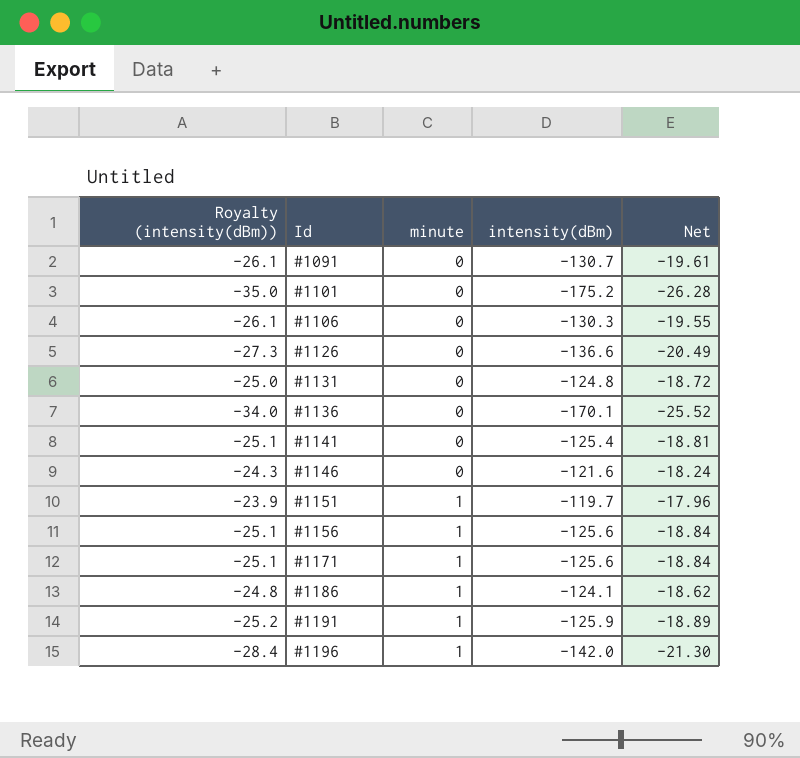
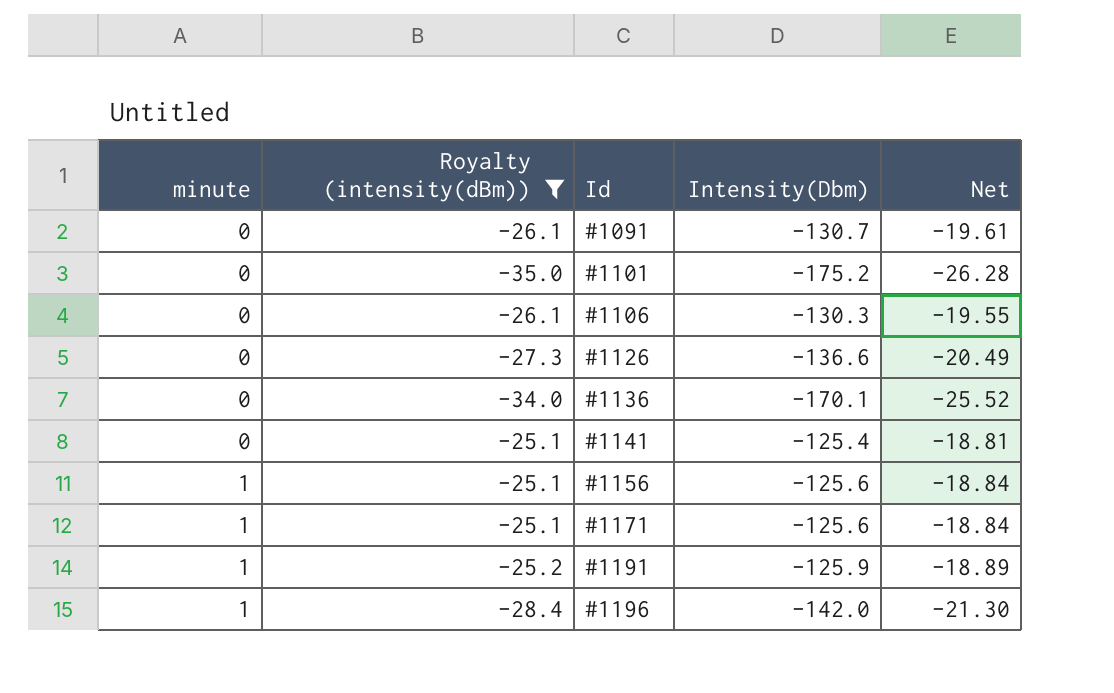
filter: none -> Royalty (intensity(dBm)) <= -25.1
column minute | position: 3 -> 1
column name: intensity(dBm) -> Intensity(Dbm)

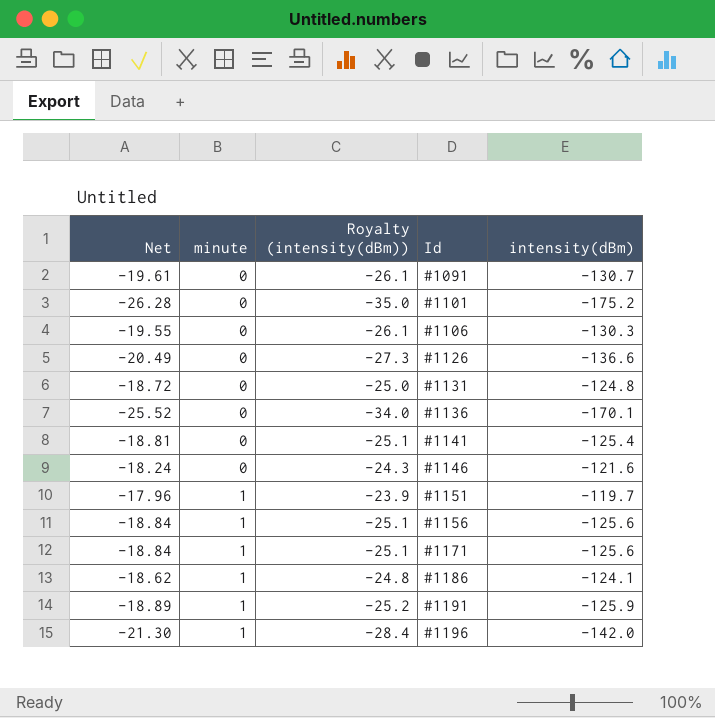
filter: Royalty (intensity(dBm)) <= -25.1 -> none
column Net | position: 5 -> 1
column name: Intensity(Dbm) -> intensity(dBm)

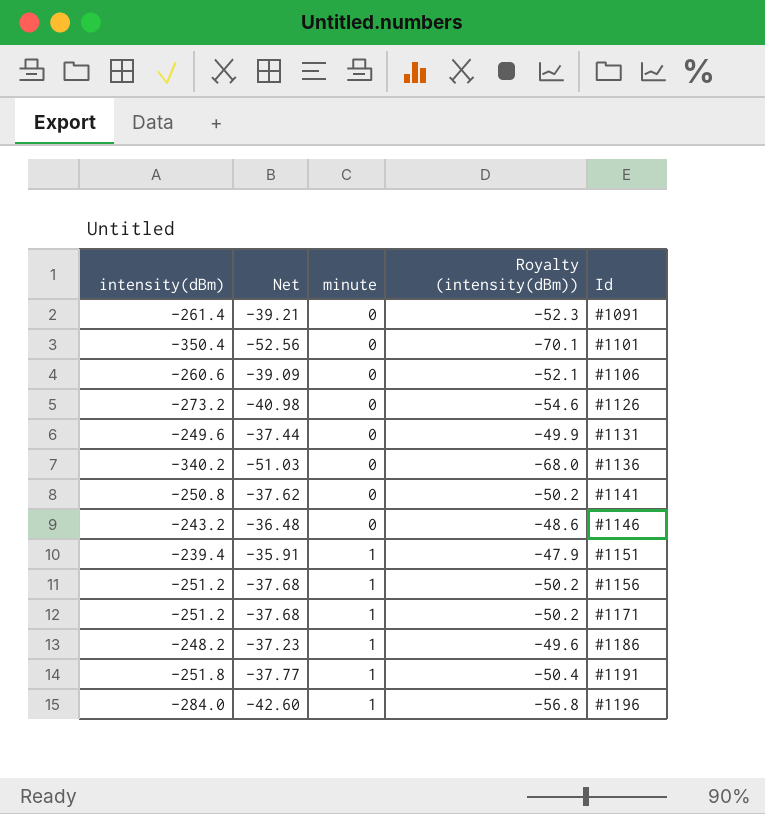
column intensity(dBm) | position: 5 -> 1
#1091 | intensity(dBm): -130.7 -> -261.4
#1091 | Net: -19.61 -> -39.21
#1091 | Royalty (intensity(dBm)): -26.1 -> -52.3
#1101 | intensity(dBm): -175.2 -> -350.4
#1101 | Net: -26.28 -> -52.56
#1101 | Royalty (intensity(dBm)): -35.0 -> -70.1
#1106 | intensity(dBm): -130.3 -> -260.6
#1106 | Net: -19.55 -> -39.09
#1106 | Royalty (intensity(dBm)): -26.1 -> -52.1
#1126 | intensity(dBm): -136.6 -> -273.2
#1126 | Net: -20.49 -> -40.98
#1126 | Royalty (intensity(dBm)): -27.3 -> -54.6
#1131 | intensity(dBm): -124.8 -> -249.6
#1131 | Net: -18.72 -> -37.44
#1131 | Royalty (intensity(dBm)): -25.0 -> -49.9
#1136 | intensity(dBm): -170.1 -> -340.2
#1136 | Net: -25.52 -> -51.03
#1136 | Royalty (intensity(dBm)): -34.0 -> -68.0
#1141 | intensity(dBm): -125.4 -> -250.8
#1141 | Net: -18.81 -> -37.62
#1141 | Royalty (intensity(dBm)): -25.1 -> -50.2
#1146 | intensity(dBm): -121.6 -> -243.2
#1146 | Net: -18.24 -> -36.48
#1146 | Royalty (intensity(dBm)): -24.3 -> -48.6
#1151 | intensity(dBm): -119.7 -> -239.4
#1151 | Net: -17.96 -> -35.91
#1151 | Royalty (intensity(dBm)): -23.9 -> -47.9
#1156 | intensity(dBm): -125.6 -> -251.2
#1156 | Net: -18.84 -> -37.68
#1156 | Royalty (intensity(dBm)): -25.1 -> -50.2
#1171 | intensity(dBm): -125.6 -> -251.2
#1171 | Net: -18.84 -> -37.68
#1171 | Royalty (intensity(dBm)): -25.1 -> -50.2
#1186 | intensity(dBm): -124.1 -> -248.2
#1186 | Net: -18.62 -> -37.23
#1186 | Royalty (intensity(dBm)): -24.8 -> -49.6
#1191 | intensity(dBm): -125.9 -> -251.8
#1191 | Net: -18.89 -> -37.77
#1191 | Royalty (intensity(dBm)): -25.2 -> -50.4
#1196 | intensity(dBm): -142.0 -> -284.0
#1196 | Net: -21.30 -> -42.60
#1196 | Royalty (intensity(dBm)): -28.4 -> -56.8

